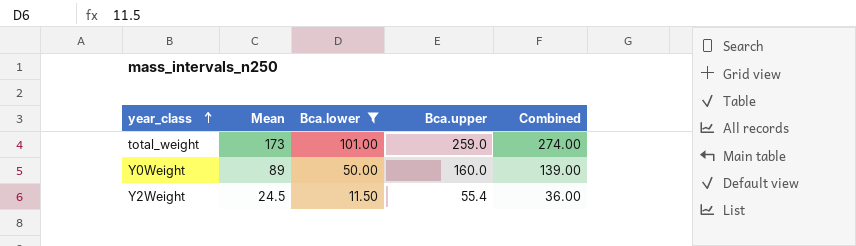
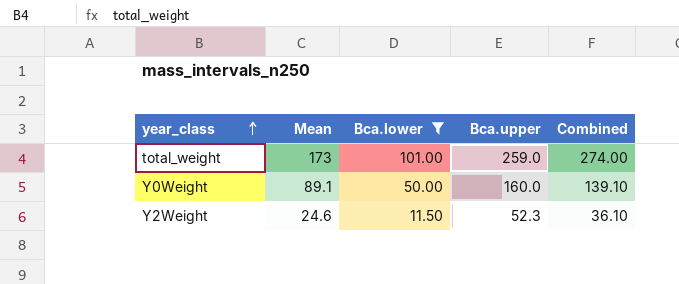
Y0Weight | Mean: 89 -> 89.1
Y0Weight | Combined: 139.00 -> 139.10
Y2Weight | Mean: 24.5 -> 24.6
Y2Weight | Bca.upper: 55.4 -> 52.3
Y2Weight | Combined: 36.00 -> 36.10

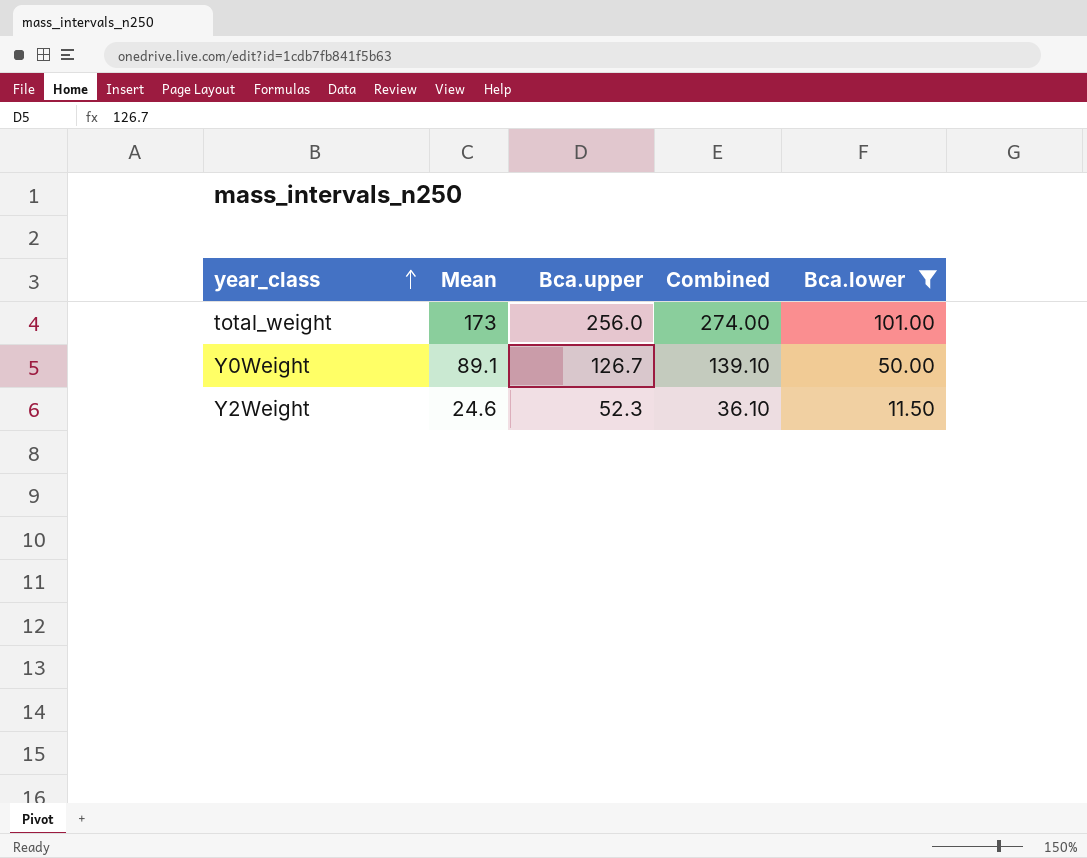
column Bca.lower | position: 3 -> 5
total_weight | Bca.upper: 259.0 -> 256.0
Y0Weight | Bca.upper: 160.0 -> 126.7

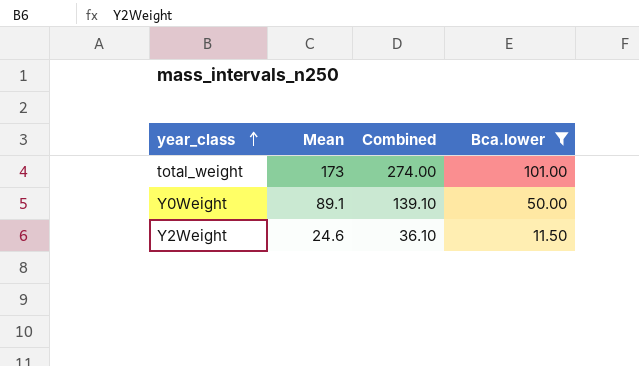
column Bca.upper | position: 3 -> none

